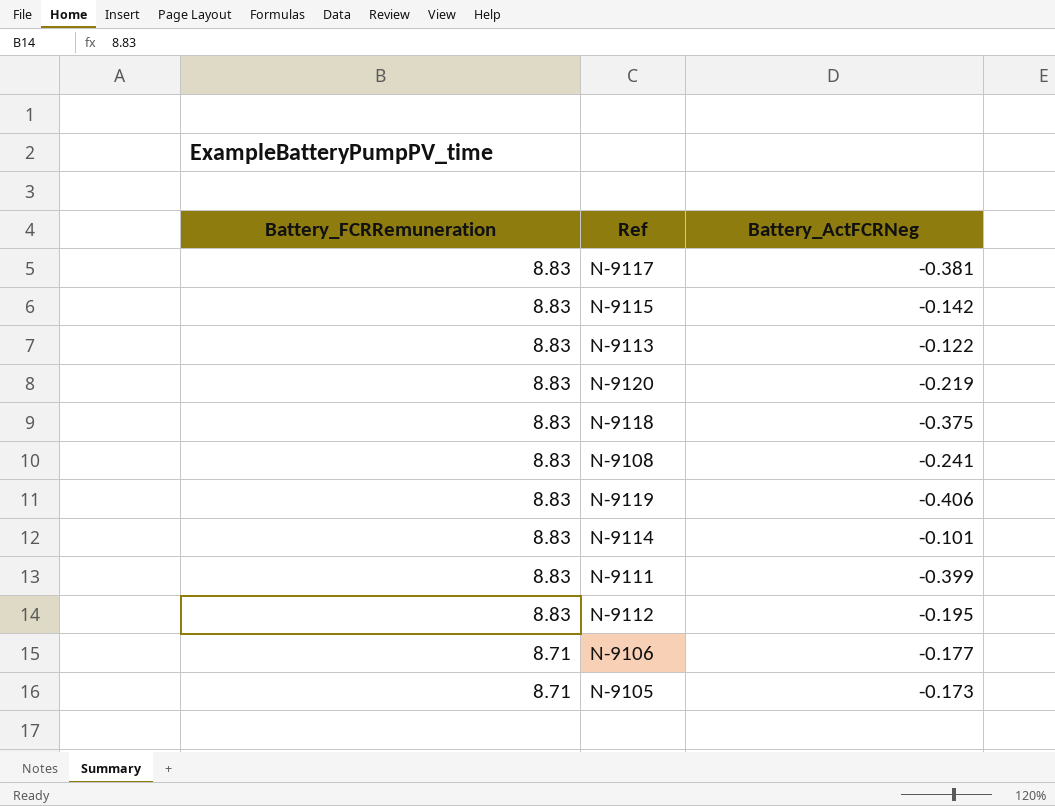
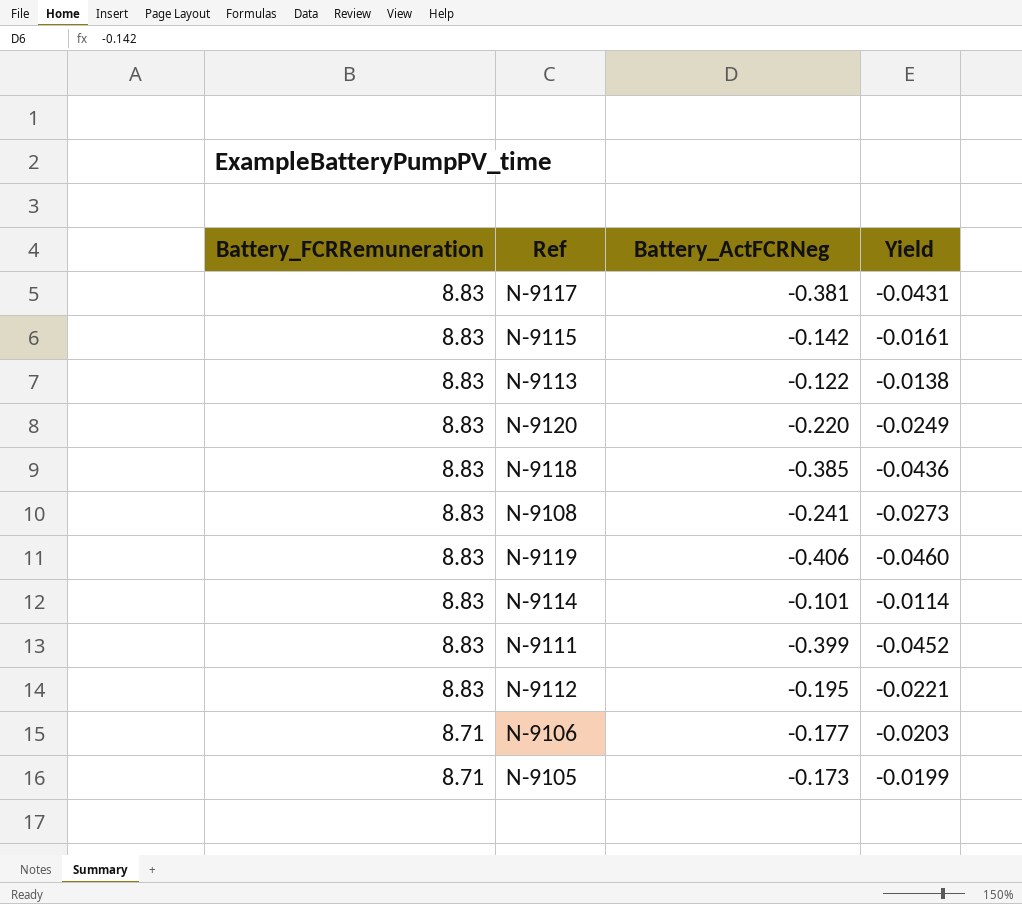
column Yield | formula: none -> [Battery_ActFCRNeg] / [Battery_FCRRemuneration]
N-9120 | Battery_ActFCRNeg: -0.219 -> -0.220
N-9118 | Battery_ActFCRNeg: -0.375 -> -0.385

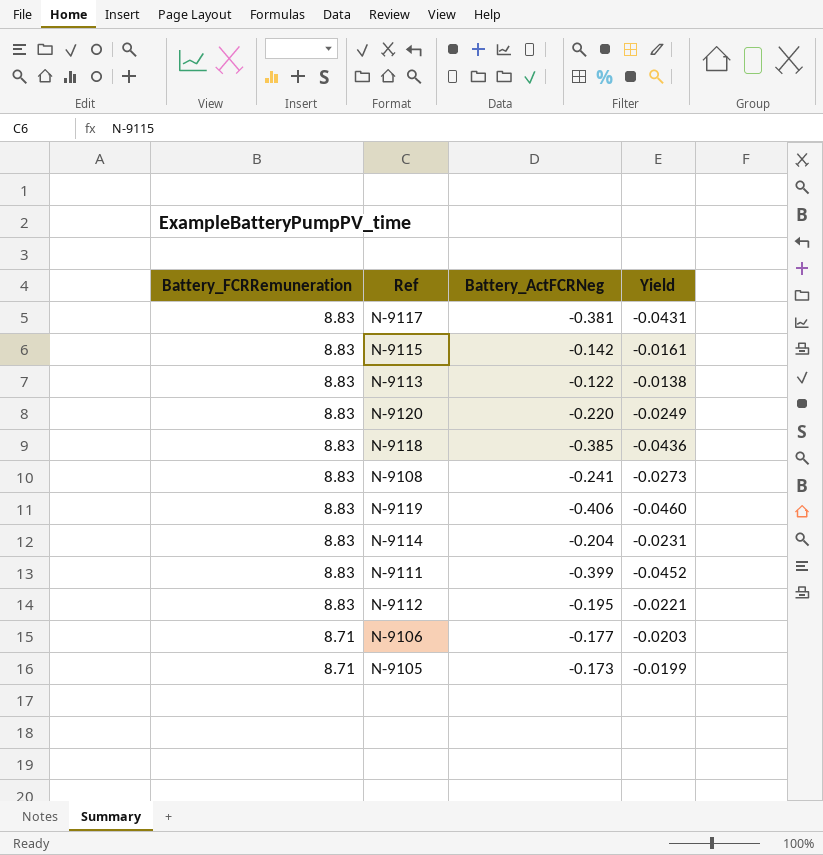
N-9114 | Battery_ActFCRNeg: -0.101 -> -0.204
N-9114 | Yield: -0.0114 -> -0.0231

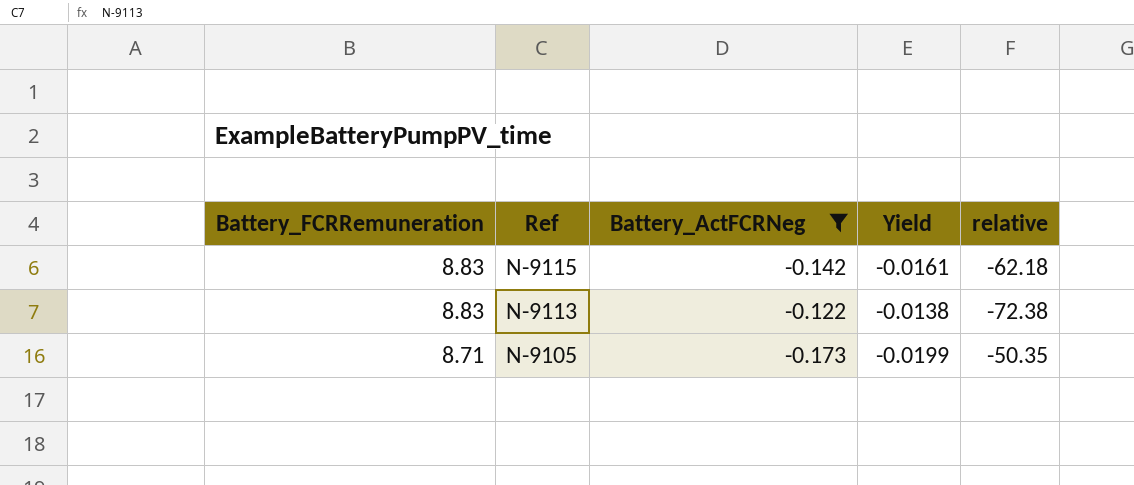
filter: none -> Battery_ActFCRNeg >= -0.173
column relative | formula: none -> [Battery_FCRRemuneration] / [Battery_ActFCRNeg]

